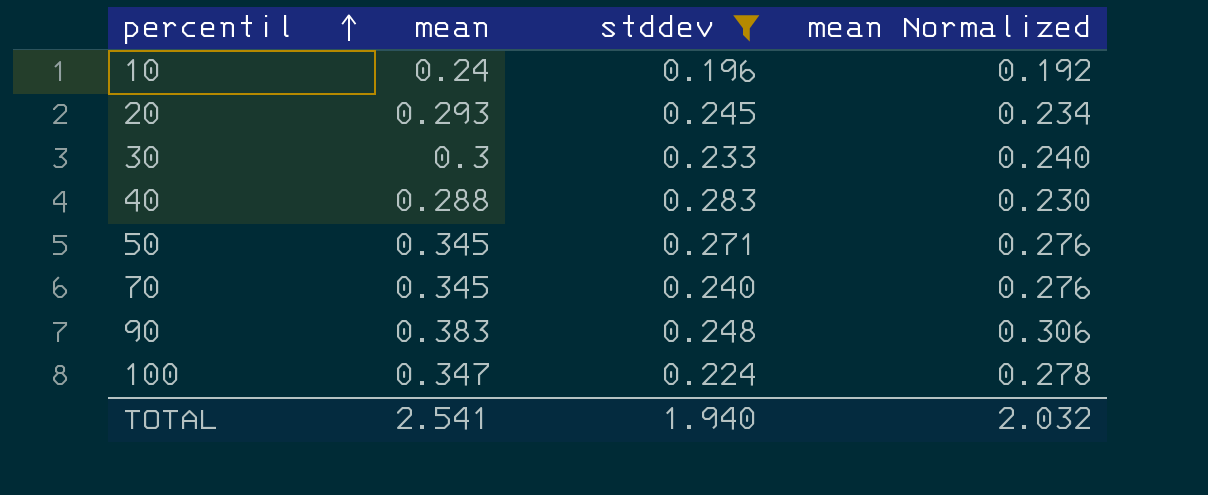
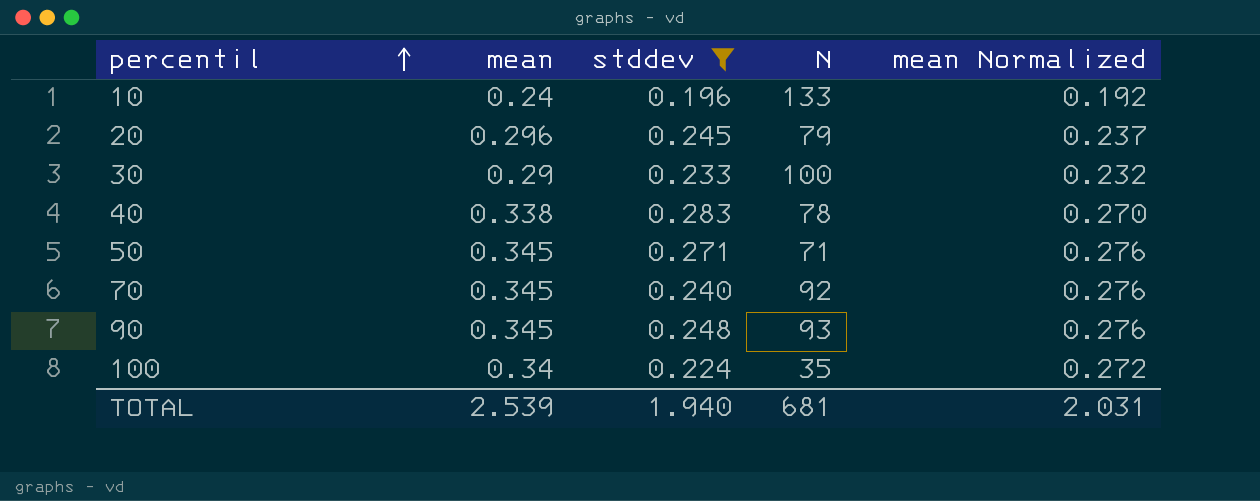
column N | position: none -> 4
20 | mean: 0.293 -> 0.296
20 | mean Normalized: 0.234 -> 0.237
30 | mean: 0.3 -> 0.29
30 | mean Normalized: 0.240 -> 0.232
40 | mean: 0.288 -> 0.338
40 | mean Normalized: 0.230 -> 0.270
90 | mean: 0.383 -> 0.345
90 | mean Normalized: 0.306 -> 0.276
100 | mean: 0.347 -> 0.34
100 | mean Normalized: 0.278 -> 0.272
TOTAL | mean: 2.541 -> 2.539
TOTAL | mean Normalized: 2.032 -> 2.031

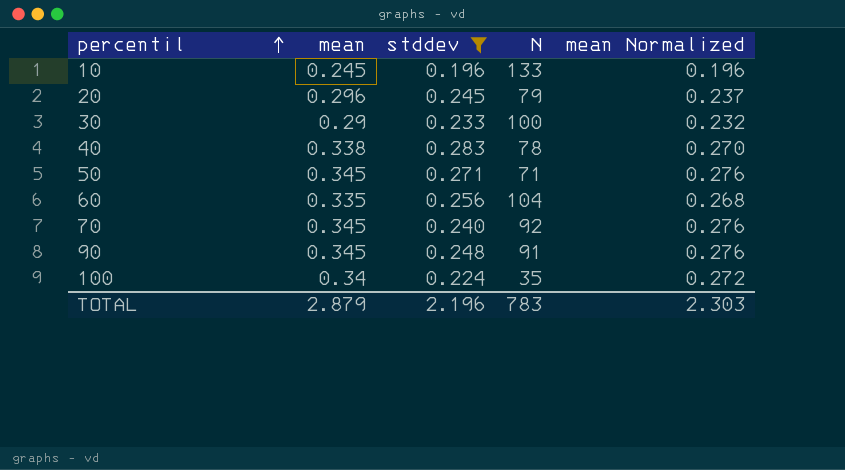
10 | mean: 0.24 -> 0.245
10 | mean Normalized: 0.192 -> 0.196
row 60: none -> 0.335 | 0.256 | 104 | 0.268
90 | N: 93 -> 91
TOTAL | mean: 2.539 -> 2.879
TOTAL | stddev: 1.940 -> 2.196
TOTAL | N: 681 -> 783
TOTAL | mean Normalized: 2.031 -> 2.303

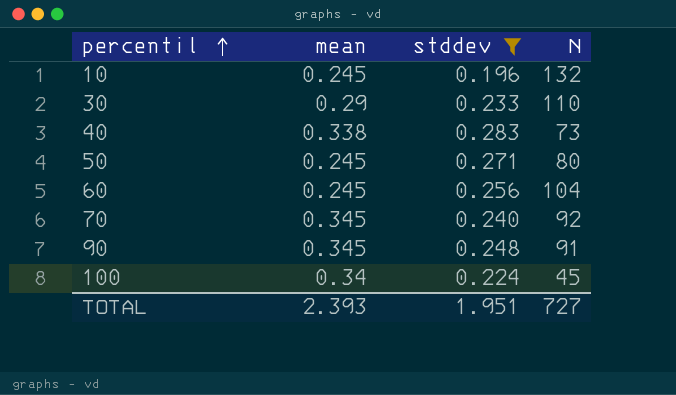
column mean Normalized | formula: [mean] * 0.8 -> none
row 20: 0.296 | 0.245 | 79 | 0.237 -> none
10 | N: 133 -> 132
30 | N: 100 -> 110
40 | N: 78 -> 73
50 | mean: 0.345 -> 0.245
50 | N: 71 -> 80
60 | mean: 0.335 -> 0.245
100 | N: 35 -> 45
TOTAL | mean: 2.879 -> 2.393
TOTAL | stddev: 2.196 -> 1.951
TOTAL | N: 783 -> 727

